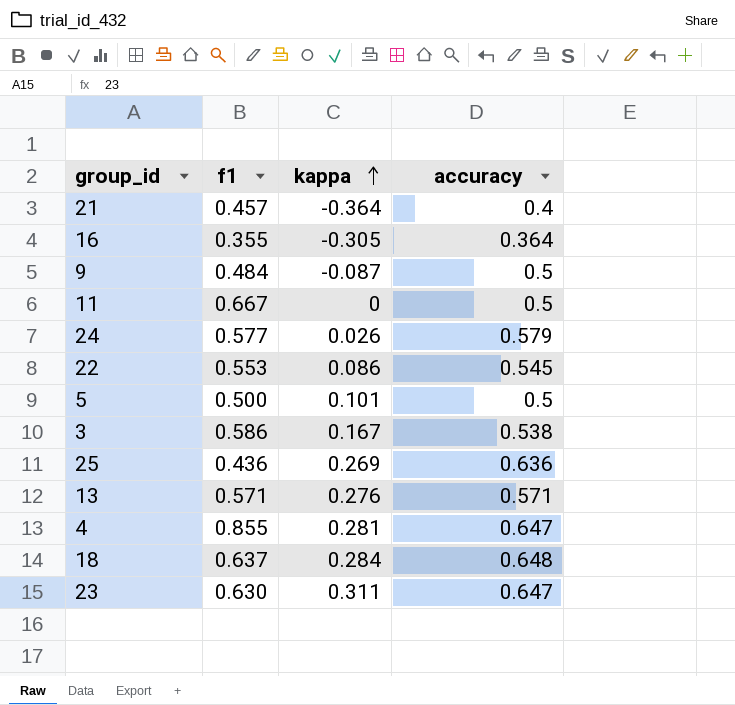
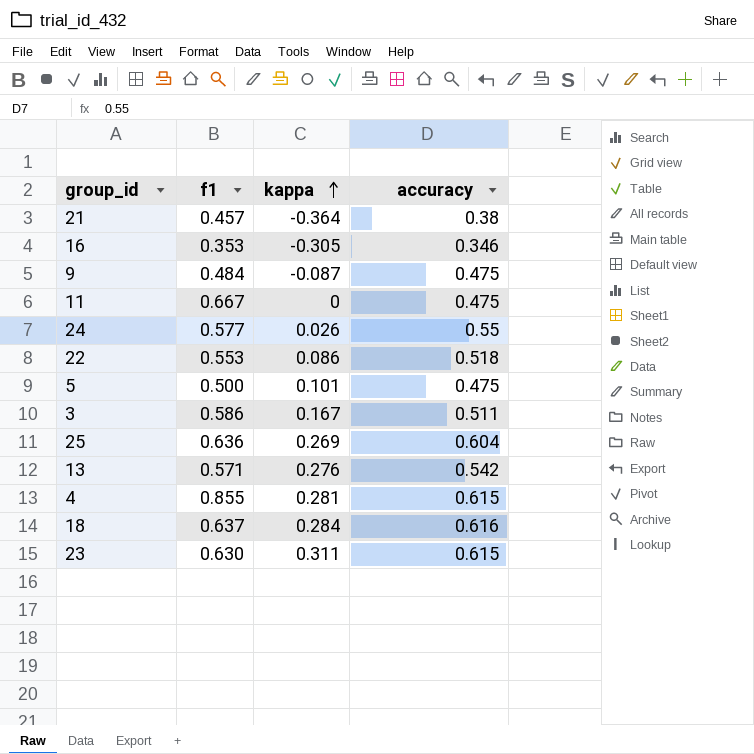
21 | accuracy: 0.4 -> 0.38
16 | f1: 0.355 -> 0.353
16 | accuracy: 0.364 -> 0.346
9 | accuracy: 0.5 -> 0.475
11 | accuracy: 0.5 -> 0.475
24 | accuracy: 0.579 -> 0.55
22 | accuracy: 0.545 -> 0.518
5 | accuracy: 0.5 -> 0.475
3 | accuracy: 0.538 -> 0.511
25 | f1: 0.436 -> 0.636
25 | accuracy: 0.636 -> 0.604
13 | accuracy: 0.571 -> 0.542
4 | accuracy: 0.647 -> 0.615
18 | accuracy: 0.648 -> 0.616
23 | accuracy: 0.647 -> 0.615

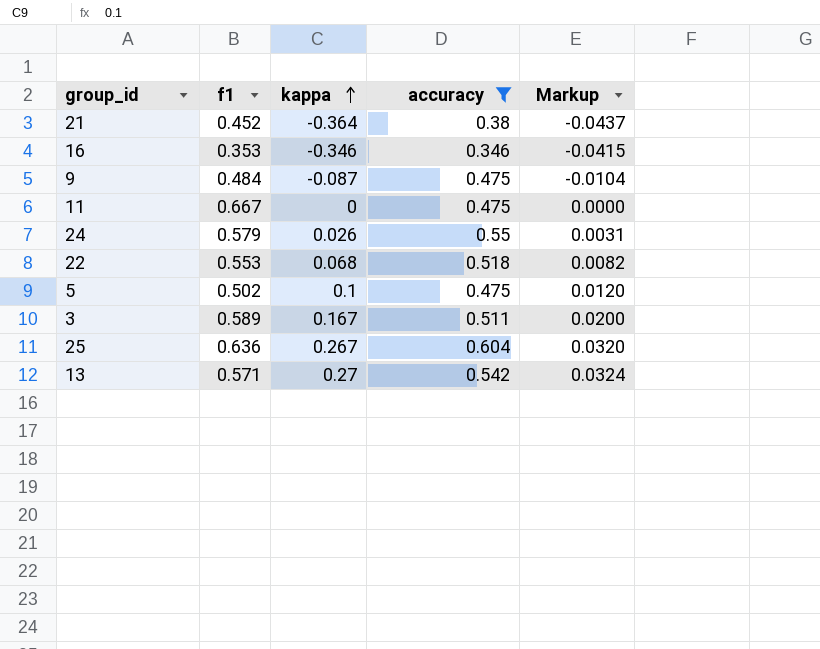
filter: none -> accuracy <= 0.604
column Markup | formula: none -> [kappa] * 0.12
21 | f1: 0.457 -> 0.452
16 | kappa: -0.305 -> -0.346
24 | f1: 0.577 -> 0.579
22 | kappa: 0.086 -> 0.068
5 | f1: 0.500 -> 0.502
5 | kappa: 0.101 -> 0.1
3 | f1: 0.586 -> 0.589
25 | kappa: 0.269 -> 0.267
13 | kappa: 0.276 -> 0.27

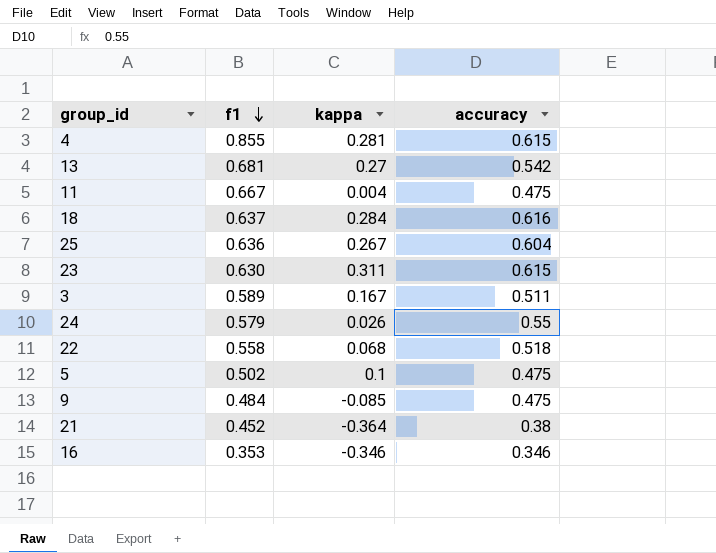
filter: accuracy <= 0.604 -> none
row order: kappa ascending -> f1 descending
column Markup | formula: [kappa] * 0.12 -> none
13 | f1: 0.571 -> 0.681
11 | kappa: 0 -> 0.004
22 | f1: 0.553 -> 0.558
9 | kappa: -0.087 -> -0.085

